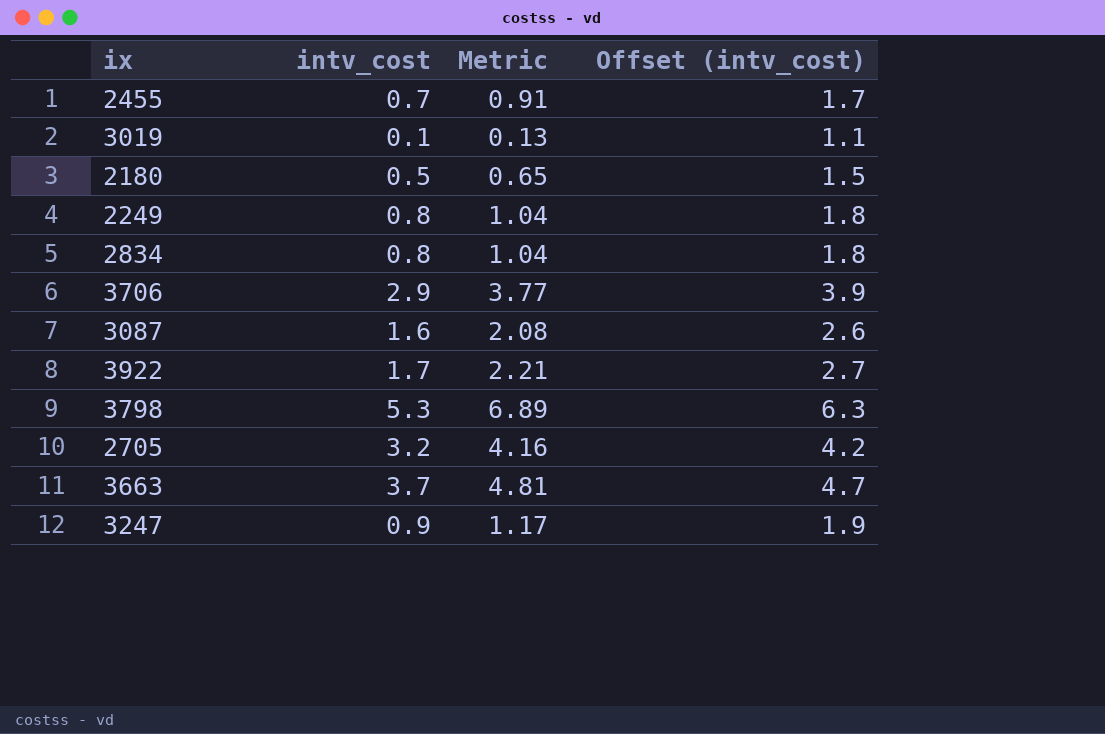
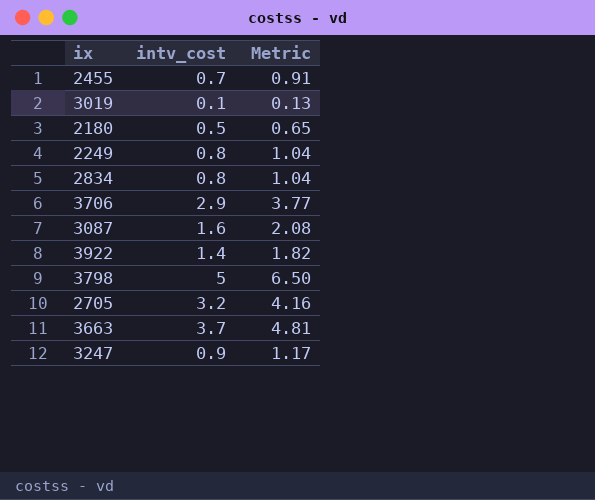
column Offset (intv_cost) | formula: [intv_cost] + 1 -> none
3922 | intv_cost: 1.7 -> 1.4
3922 | Metric: 2.21 -> 1.82
3798 | intv_cost: 5.3 -> 5
3798 | Metric: 6.89 -> 6.50

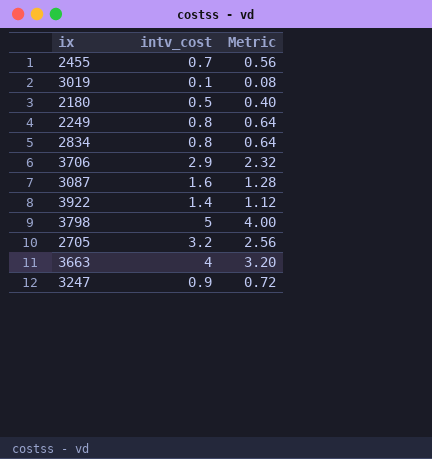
column Metric | formula: [intv_cost] * 1.3 -> [intv_cost] * 0.8
3663 | intv_cost: 3.7 -> 4

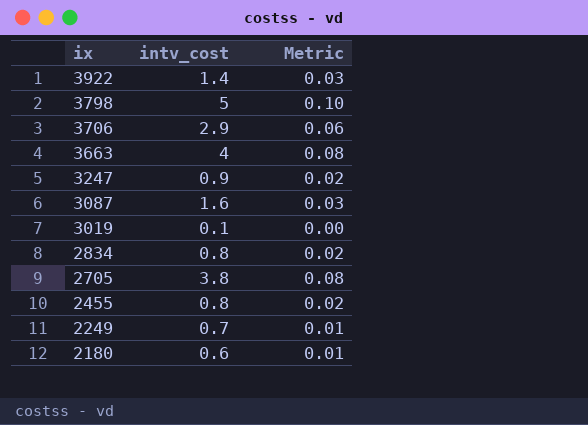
row order: none -> ix descending
column Metric | formula: [intv_cost] * 0.8 -> [intv_cost] * 0.02
2705 | intv_cost: 3.2 -> 3.8
2455 | intv_cost: 0.7 -> 0.8
2249 | intv_cost: 0.8 -> 0.7
2180 | intv_cost: 0.5 -> 0.6

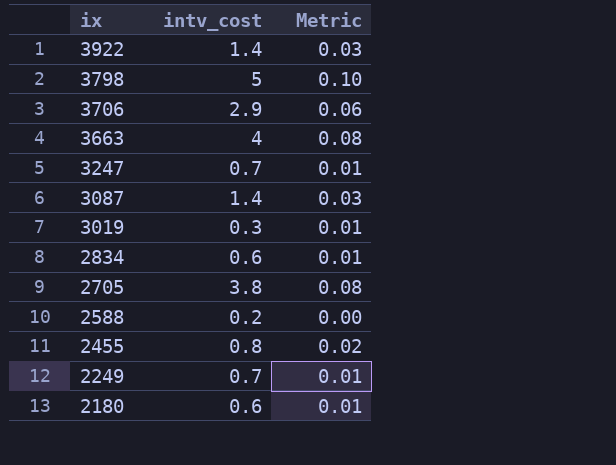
3247 | intv_cost: 0.9 -> 0.7
3247 | Metric: 0.02 -> 0.01
3087 | intv_cost: 1.6 -> 1.4
3019 | intv_cost: 0.1 -> 0.3
3019 | Metric: 0.00 -> 0.01
2834 | intv_cost: 0.8 -> 0.6
2834 | Metric: 0.02 -> 0.01
row 2588: none -> 0.2 | 0.00

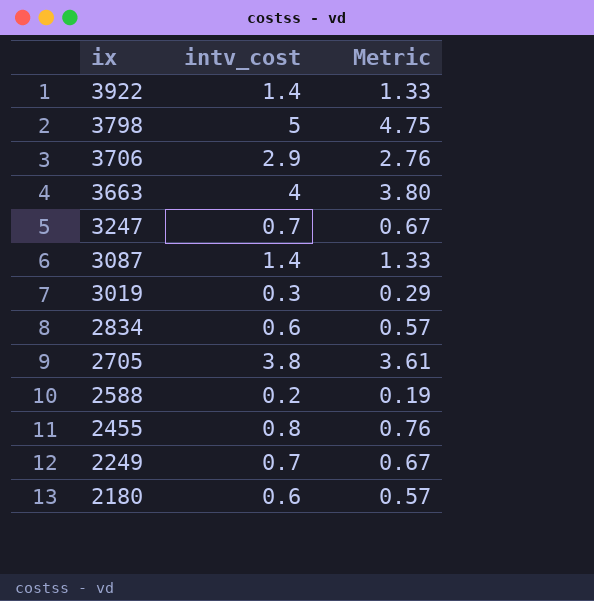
column Metric | formula: [intv_cost] * 0.02 -> [intv_cost] * 0.95

